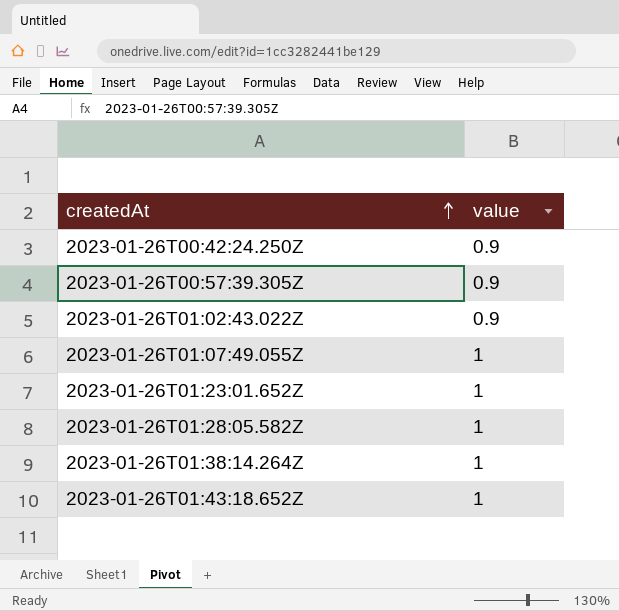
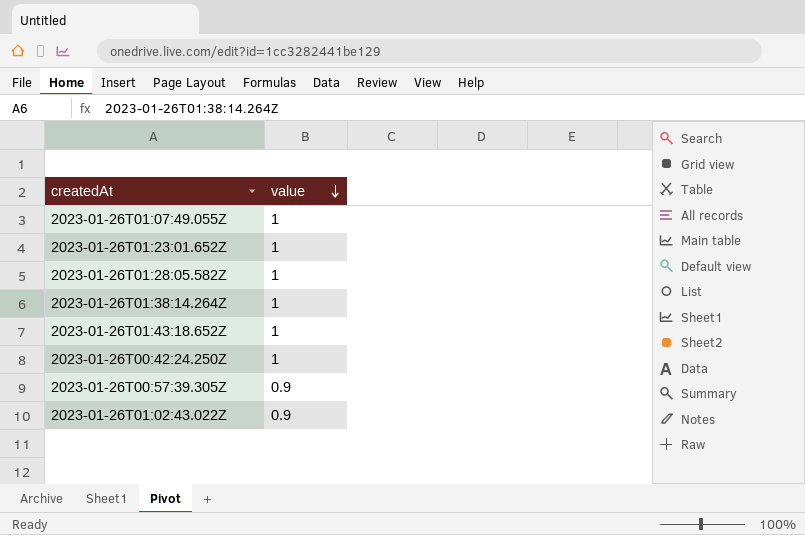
row order: createdAt ascending -> value descending
2023-01-26T00:42:24.250Z | value: 0.9 -> 1

